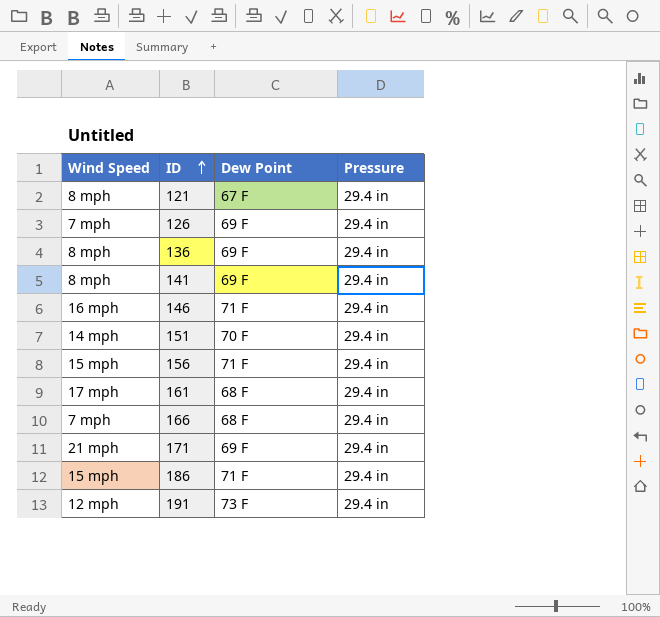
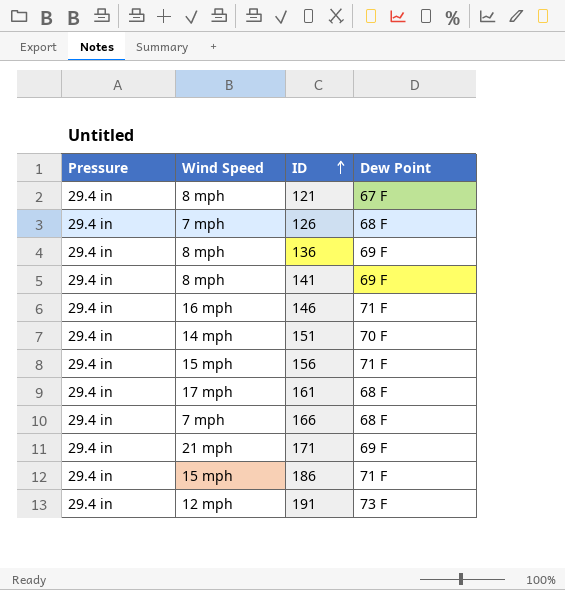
column Pressure | position: 4 -> 1
126 | Dew Point: 69 F -> 68 F

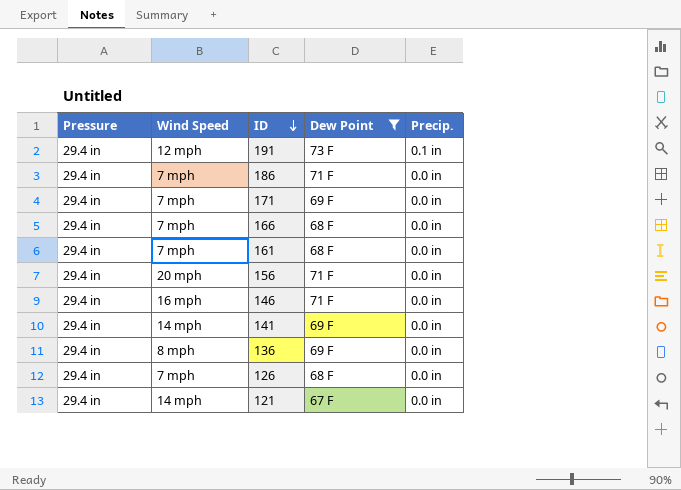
filter: none -> Dew Point != 70 F
row order: ID ascending -> ID descending
column Precip. | position: none -> 5
186 | Wind Speed: 15 mph -> 7 mph
171 | Wind Speed: 21 mph -> 7 mph
161 | Wind Speed: 17 mph -> 7 mph
156 | Wind Speed: 15 mph -> 20 mph
141 | Wind Speed: 8 mph -> 14 mph
121 | Wind Speed: 8 mph -> 14 mph

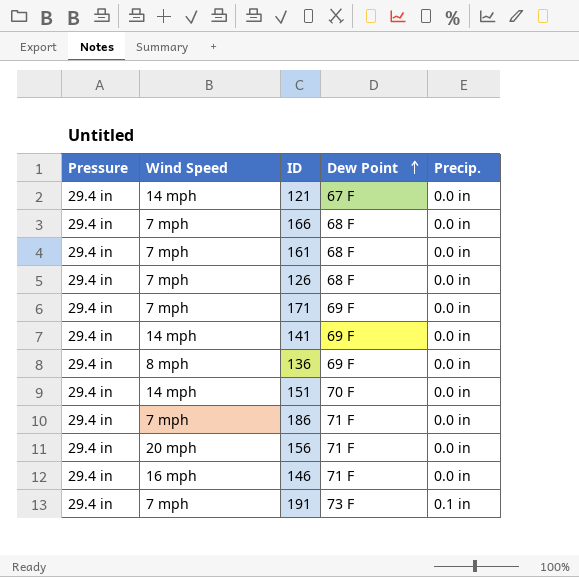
filter: Dew Point != 70 F -> none
row order: ID descending -> Dew Point ascending
191 | Wind Speed: 12 mph -> 7 mph

